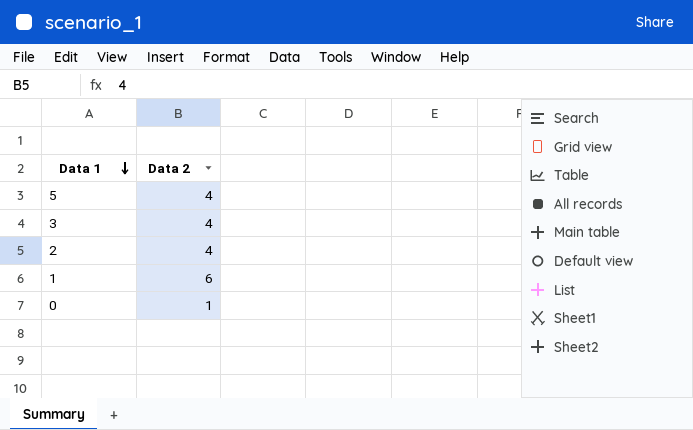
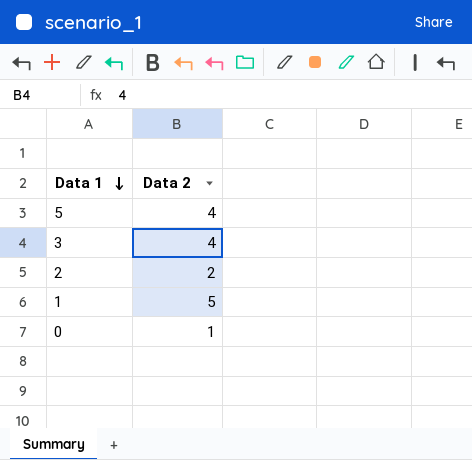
2 | Data 2: 4 -> 2
1 | Data 2: 6 -> 5

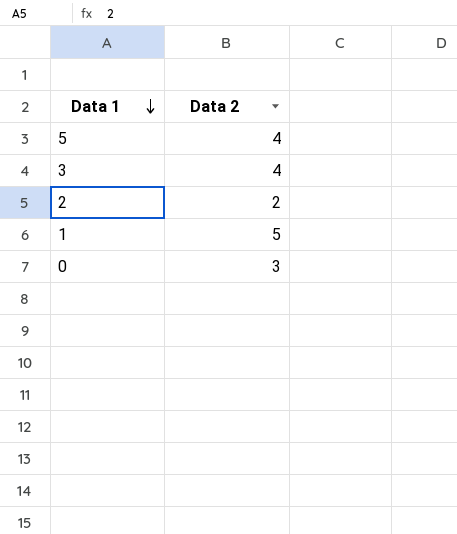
0 | Data 2: 1 -> 3

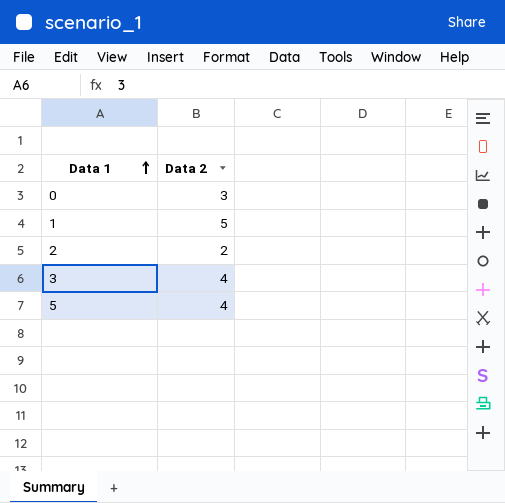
row order: Data 1 descending -> Data 1 ascending

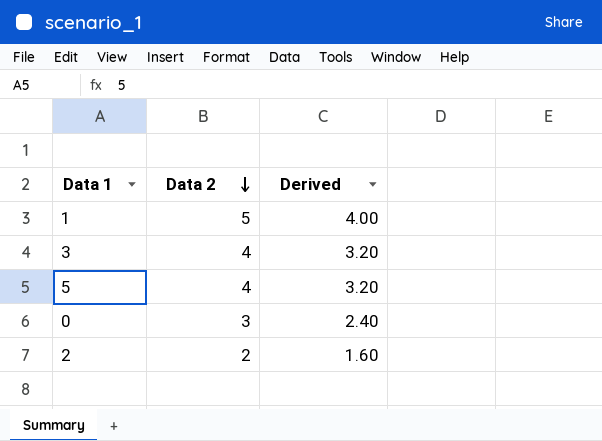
row order: Data 1 ascending -> Data 2 descending
column Derived | formula: none -> [Data 2] * 0.8

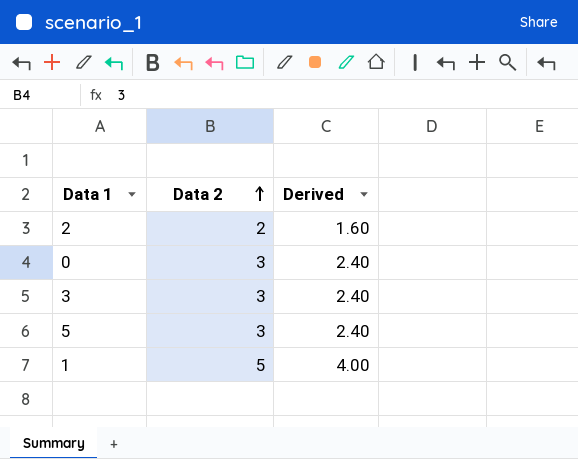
row order: Data 2 descending -> Data 2 ascending
3 | Data 2: 4 -> 3
3 | Derived: 3.20 -> 2.40
5 | Data 2: 4 -> 3
5 | Derived: 3.20 -> 2.40

